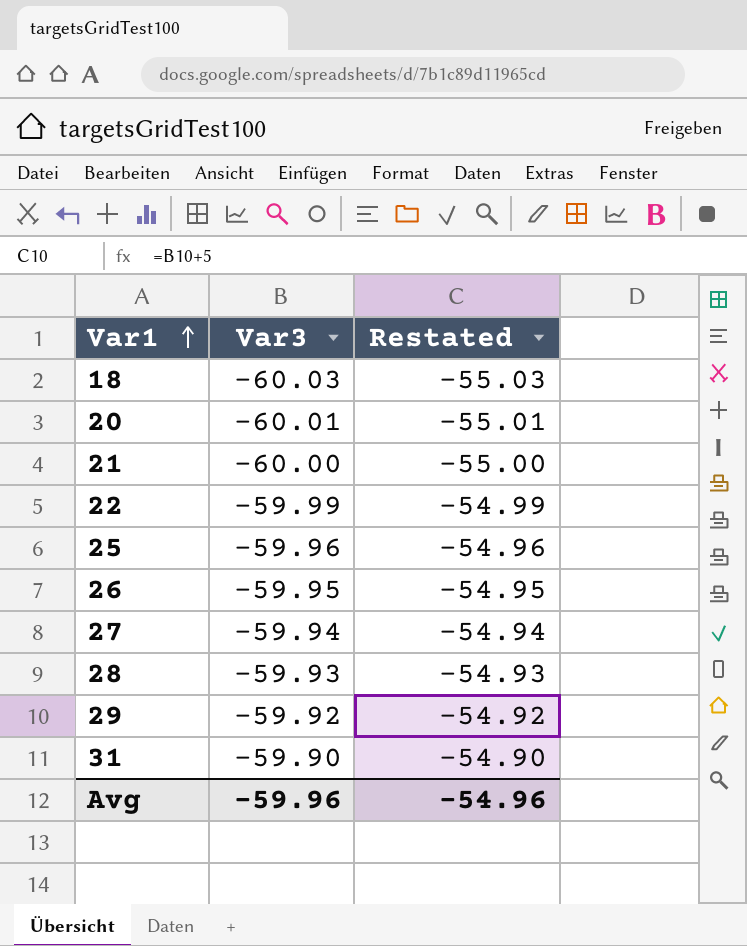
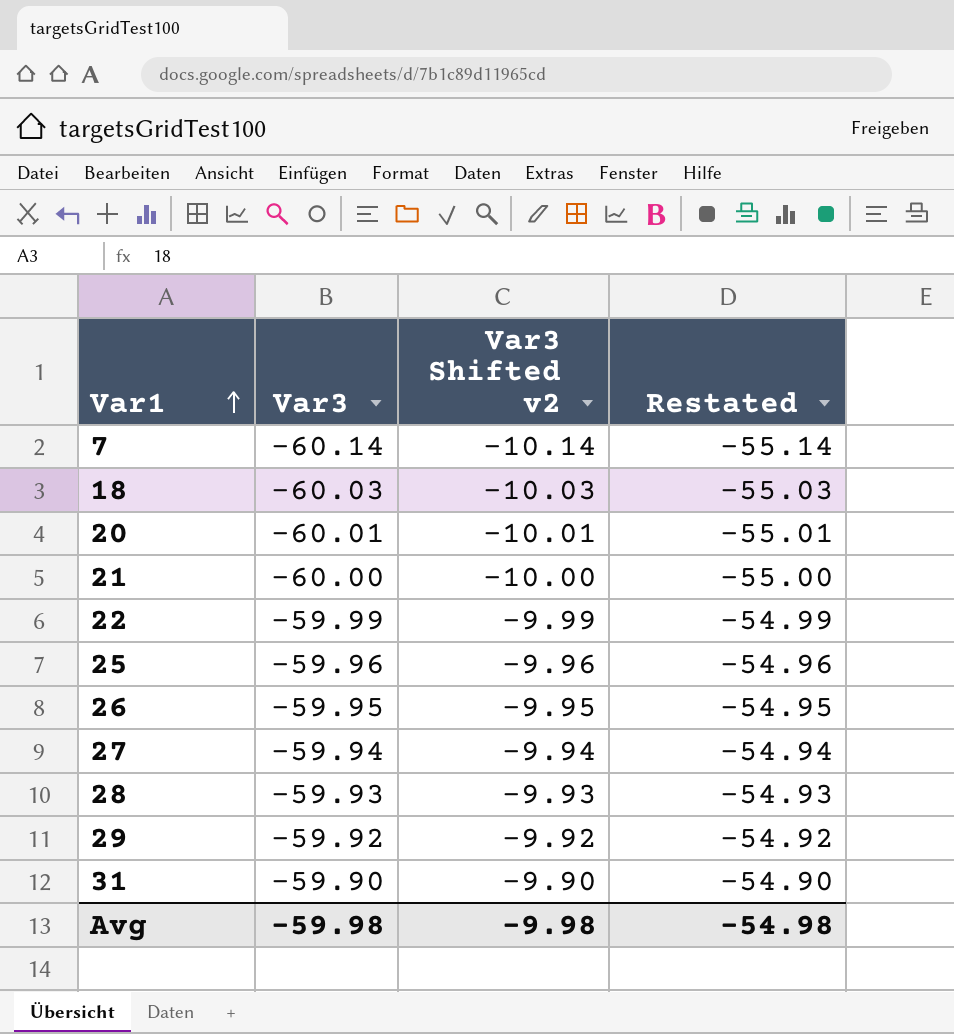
column Var3 Shifted v2 | formula: none -> [Var3] + 50
row 7: none -> -60.14 | -10.14 | -55.14
Avg | Var3: -59.96 -> -59.98
Avg | Restated: -54.96 -> -54.98

